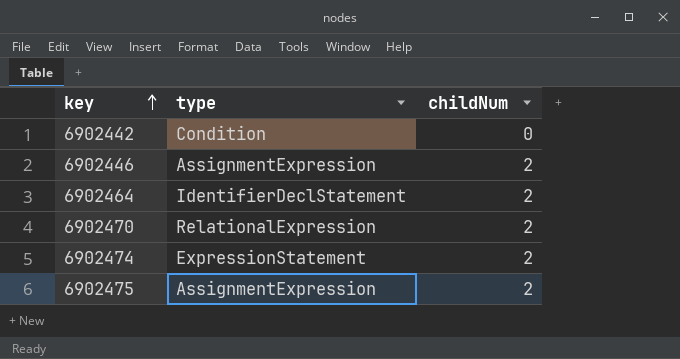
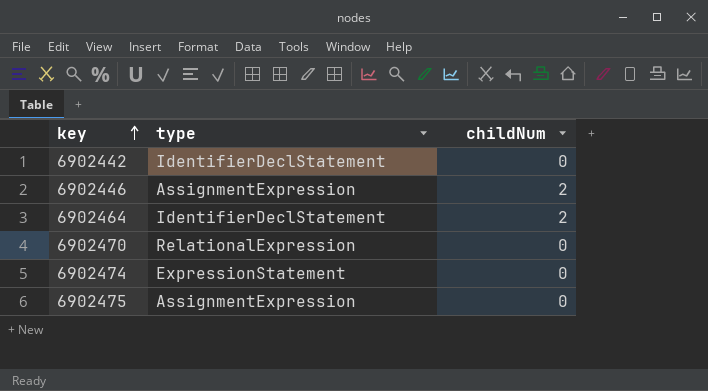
6902442 | type: Condition -> IdentifierDeclStatement
6902470 | childNum: 2 -> 0
6902474 | childNum: 2 -> 0
6902475 | childNum: 2 -> 0

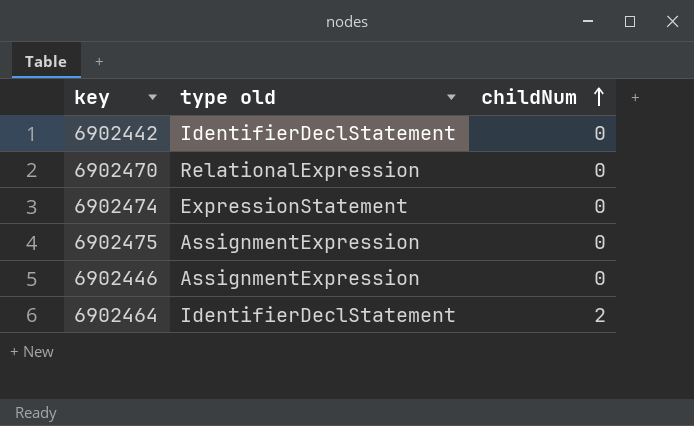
row order: key ascending -> childNum ascending
column name: type -> type old
6902446 | childNum: 2 -> 0

